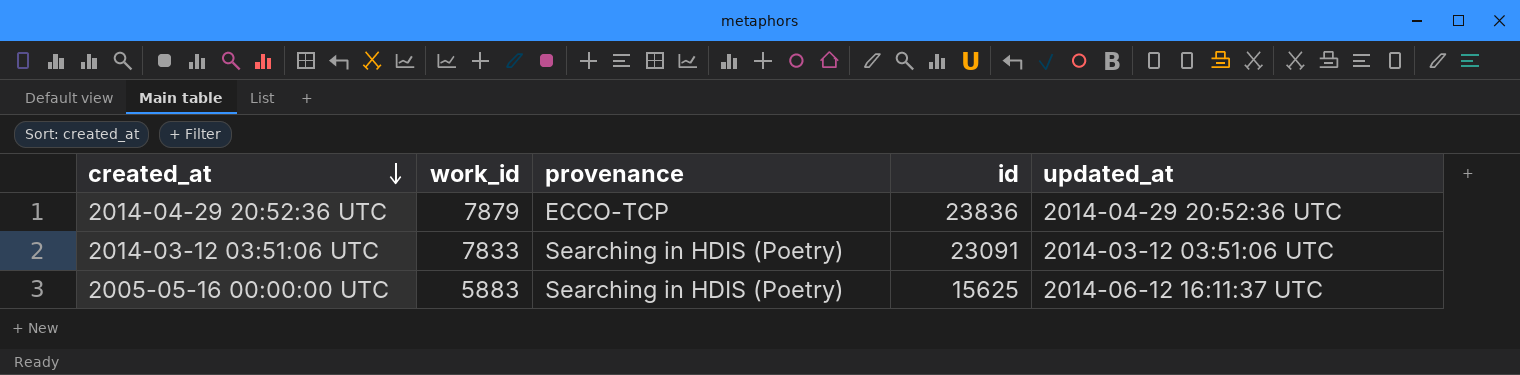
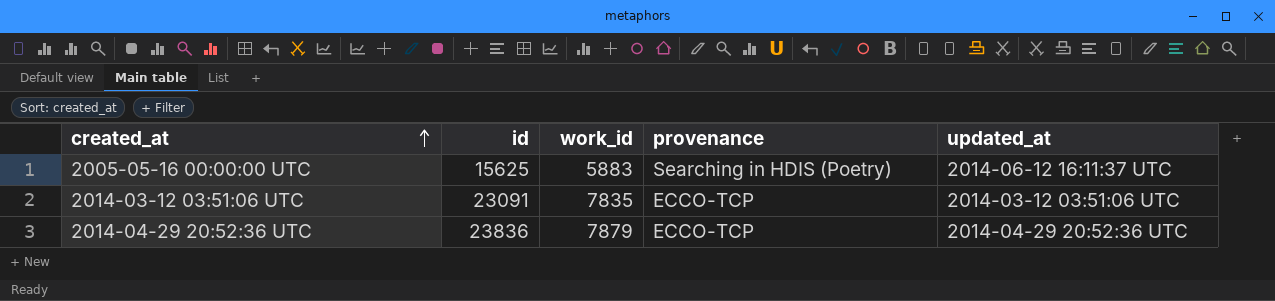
row order: created_at descending -> created_at ascending
column id | position: 4 -> 2
2014-03-12 03:51:06 UTC | work_id: 7833 -> 7835
2014-03-12 03:51:06 UTC | provenance: Searching in HDIS (Poetry) -> ECCO-TCP

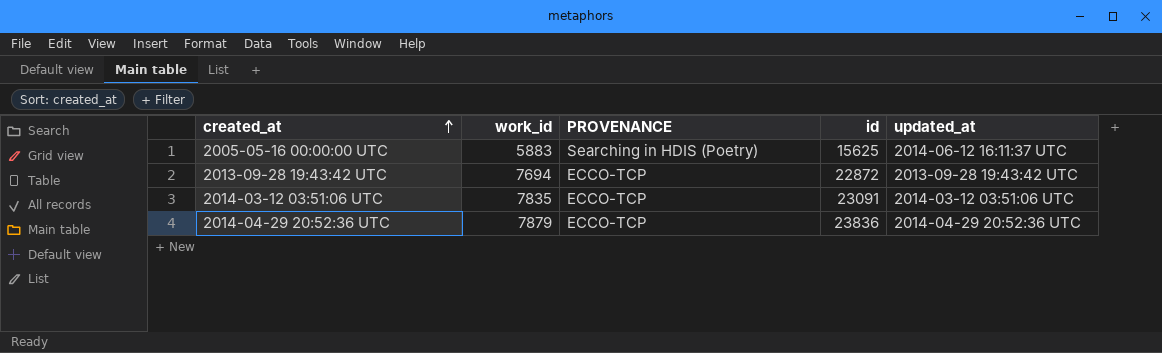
column name: provenance -> PROVENANCE
column id | position: 2 -> 4
row 2013-09-28 19:43:42 UTC: none -> 7694 | ECCO-TCP | 22872 | 2013-09-28 19:43:42 UTC

